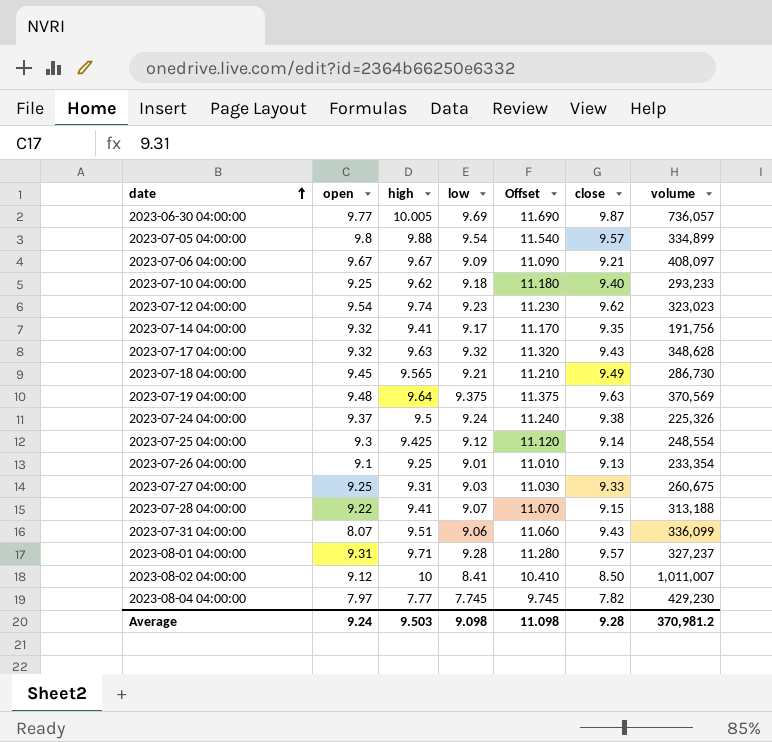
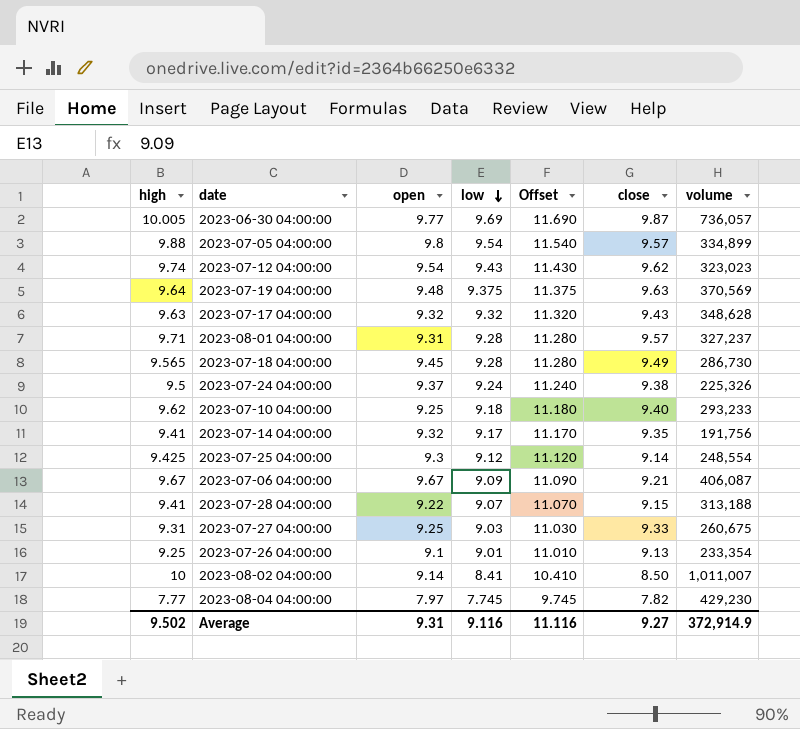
row order: date ascending -> low descending
column high | position: 3 -> 1
row 2023-07-31 04:00:00: 8.07 | 9.51 | 9.06 | 11.060 | 9.43 | 336,099 -> none
2023-07-12 04:00:00 | low: 9.23 -> 9.43
2023-07-12 04:00:00 | Offset: 11.230 -> 11.430
2023-07-18 04:00:00 | low: 9.21 -> 9.28
2023-07-18 04:00:00 | Offset: 11.210 -> 11.280
2023-07-06 04:00:00 | volume: 408,097 -> 406,087
2023-08-02 04:00:00 | open: 9.12 -> 9.14
Average | high: 9.503 -> 9.502
Average | open: 9.24 -> 9.31
Average | low: 9.098 -> 9.116
Average | Offset: 11.098 -> 11.116
Average | close: 9.28 -> 9.27
Average | volume: 370,981.2 -> 372,914.9

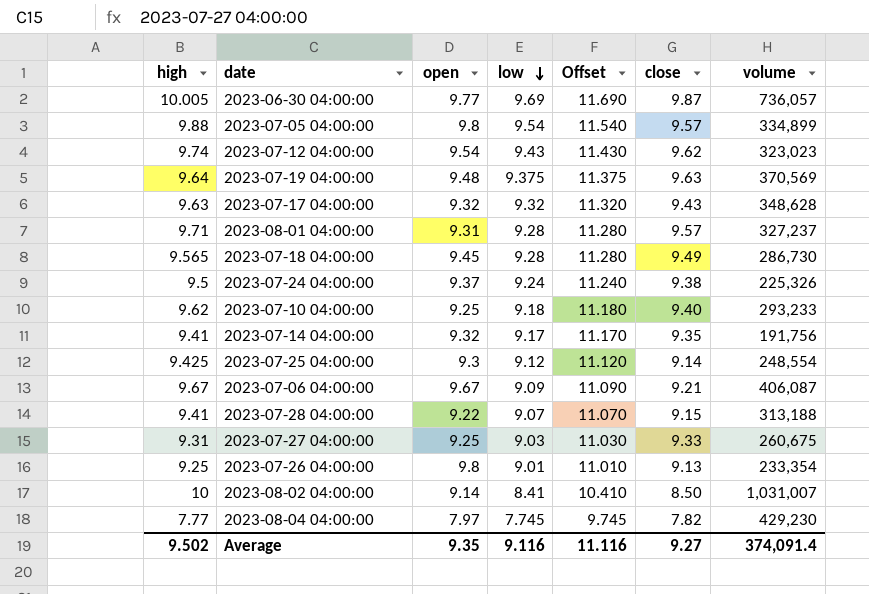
2023-07-26 04:00:00 | open: 9.1 -> 9.8
2023-08-02 04:00:00 | volume: 1,011,007 -> 1,031,007
Average | open: 9.31 -> 9.35
Average | volume: 372,914.9 -> 374,091.4

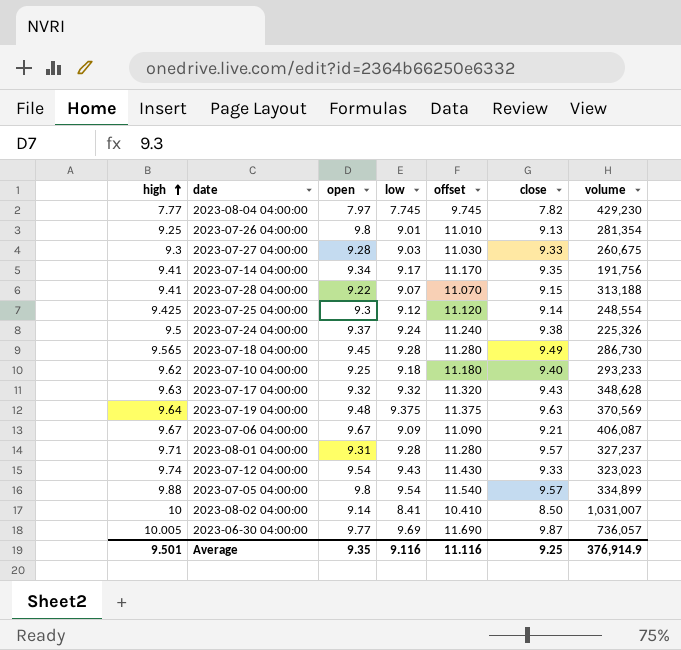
row order: low descending -> high ascending
column name: Offset -> offset
2023-07-26 04:00:00 | volume: 233,354 -> 281,354
2023-07-27 04:00:00 | high: 9.31 -> 9.3
2023-07-27 04:00:00 | open: 9.25 -> 9.28
2023-07-14 04:00:00 | open: 9.32 -> 9.34
2023-07-12 04:00:00 | close: 9.62 -> 9.33
Average | high: 9.502 -> 9.501
Average | close: 9.27 -> 9.25
Average | volume: 374,091.4 -> 376,914.9

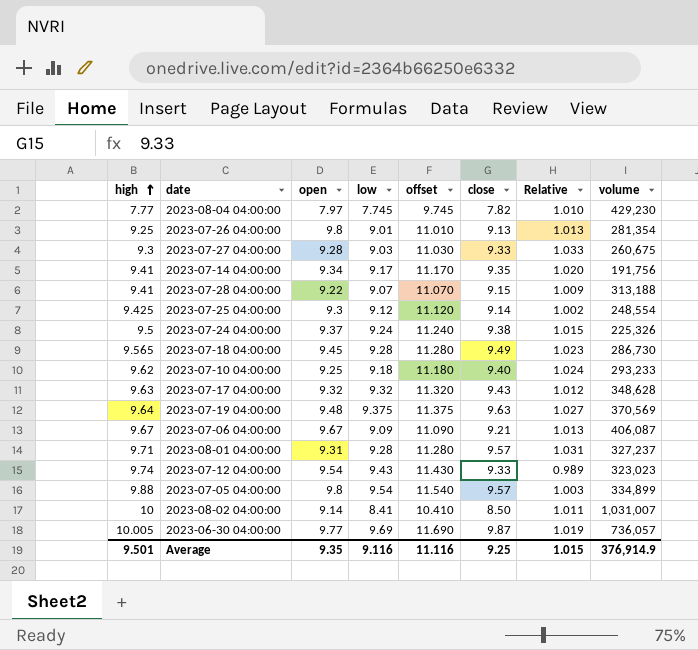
column Relative | formula: none -> [close] / [low]

